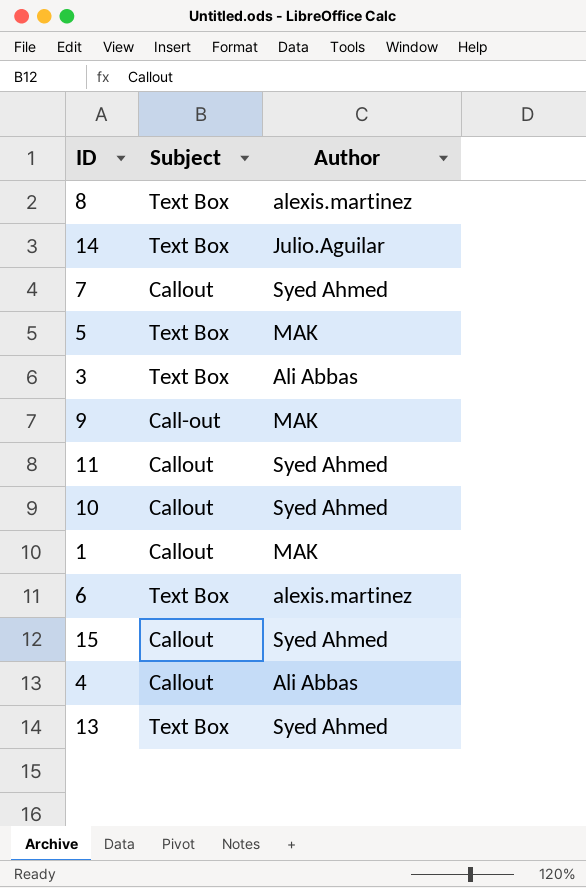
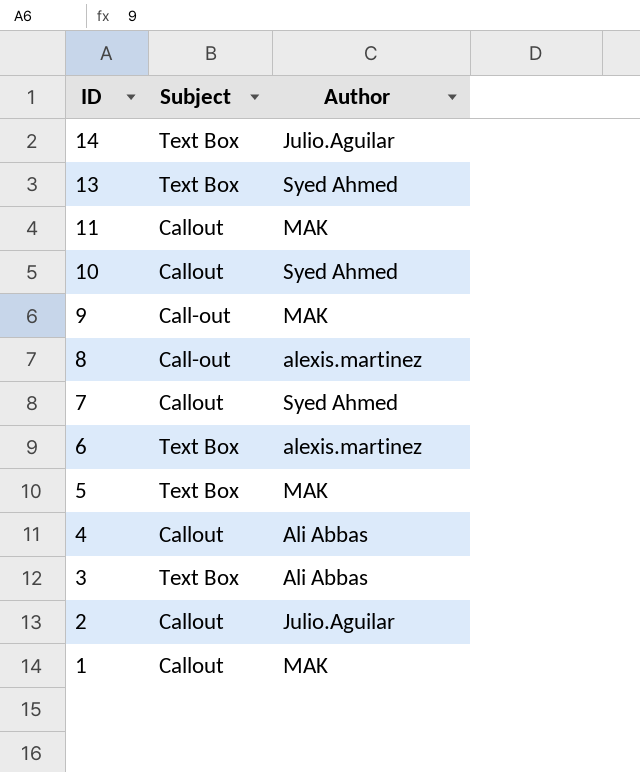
row order: none -> ID descending
row 15: Callout | Syed Ahmed -> none
11 | Author: Syed Ahmed -> MAK
8 | Subject: Text Box -> Call-out
row 2: none -> Callout | Julio.Aguilar

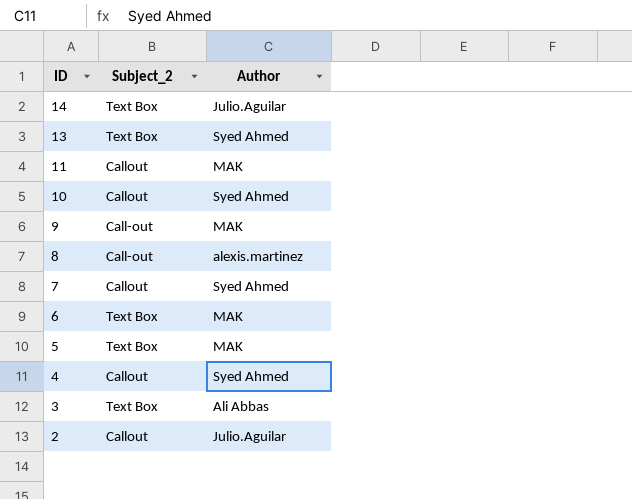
column name: Subject -> Subject_2
row 1: Callout | MAK -> none
6 | Author: alexis.martinez -> MAK
4 | Author: Ali Abbas -> Syed Ahmed

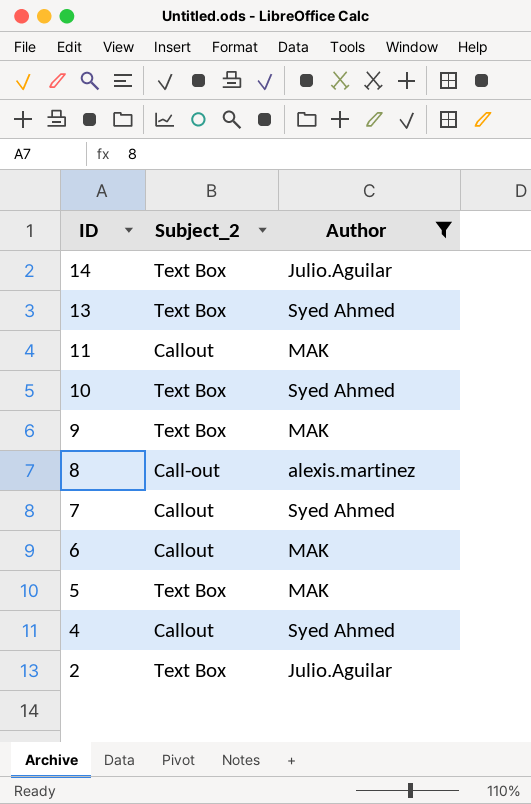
filter: none -> Author != Ali Abbas
10 | Subject_2: Callout -> Text Box
9 | Subject_2: Call-out -> Text Box
6 | Subject_2: Text Box -> Callout
2 | Subject_2: Callout -> Text Box

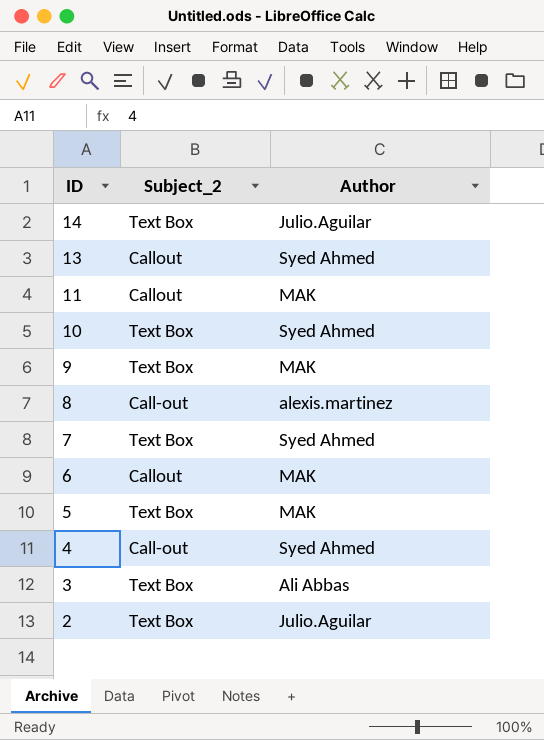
filter: Author != Ali Abbas -> none
13 | Subject_2: Text Box -> Callout
7 | Subject_2: Callout -> Text Box
4 | Subject_2: Callout -> Call-out

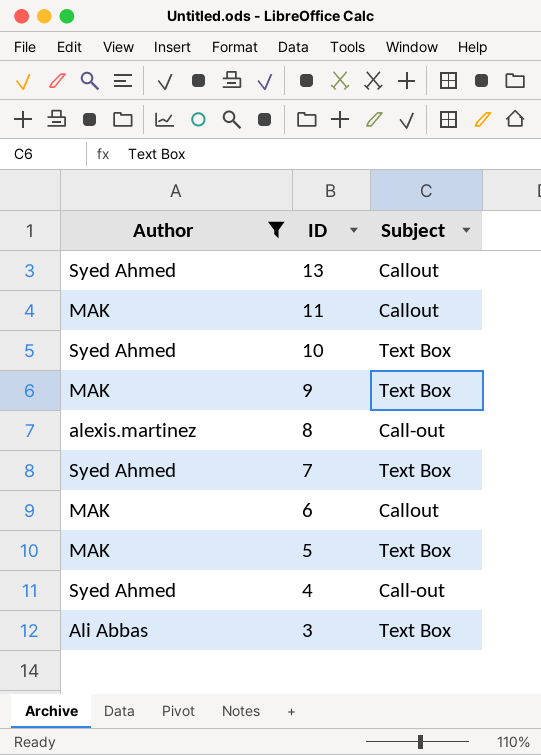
filter: none -> Author != Julio.Aguilar
column Author | position: 3 -> 1
column name: Subject_2 -> Subject

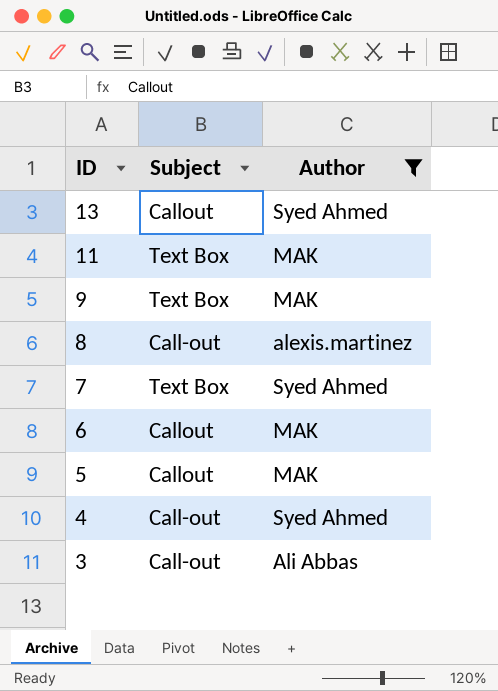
column Author | position: 1 -> 3
row 10: Syed Ahmed | Text Box -> none
11 | Subject: Callout -> Text Box
5 | Subject: Text Box -> Callout
3 | Subject: Text Box -> Call-out

